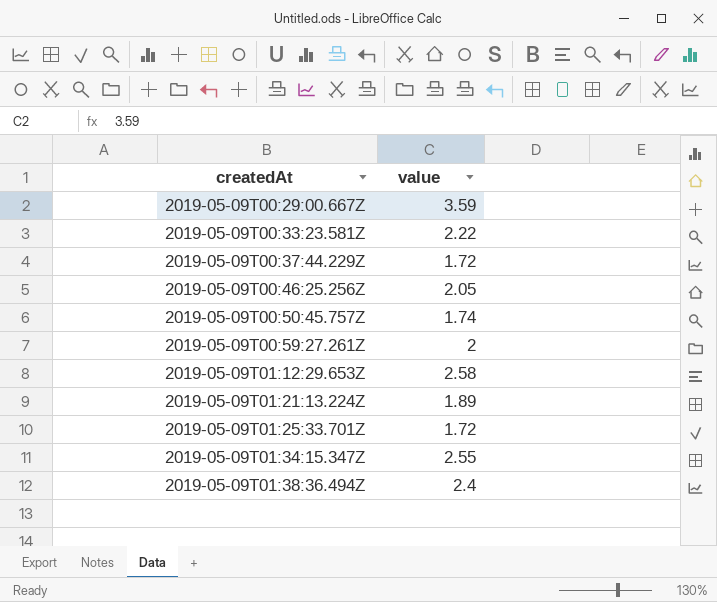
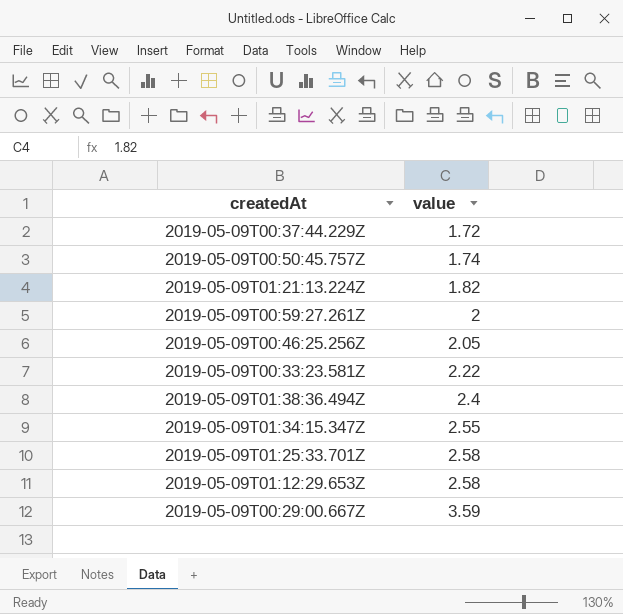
row order: createdAt ascending -> value ascending
2019-05-09T01:21:13.224Z | value: 1.89 -> 1.82
2019-05-09T01:25:33.701Z | value: 1.72 -> 2.58

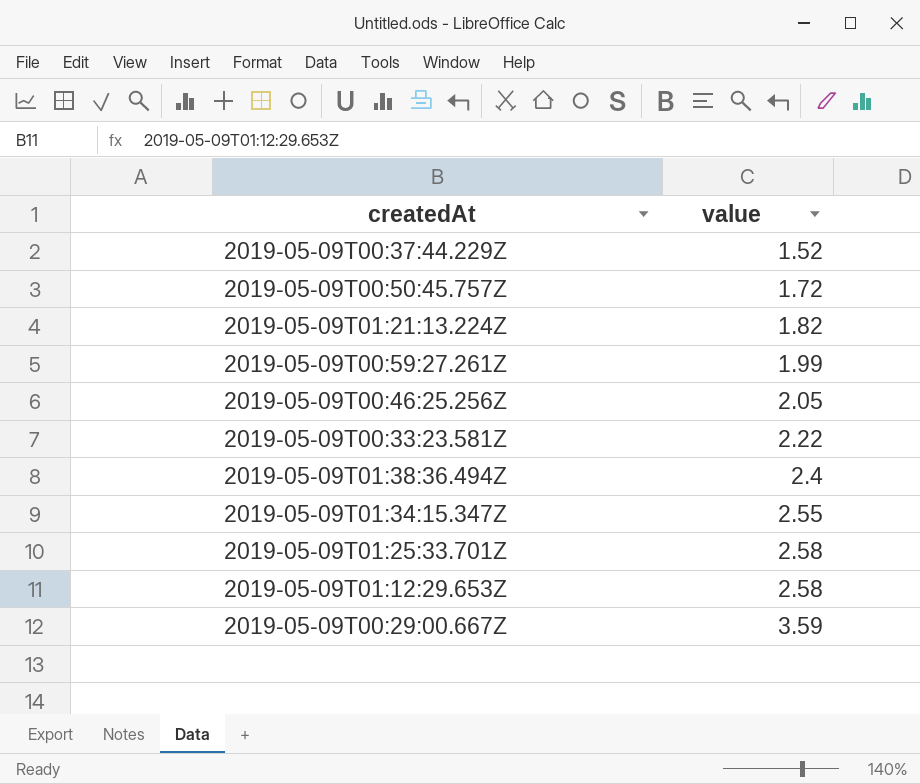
2019-05-09T00:37:44.229Z | value: 1.72 -> 1.52
2019-05-09T00:50:45.757Z | value: 1.74 -> 1.72
2019-05-09T00:59:27.261Z | value: 2 -> 1.99

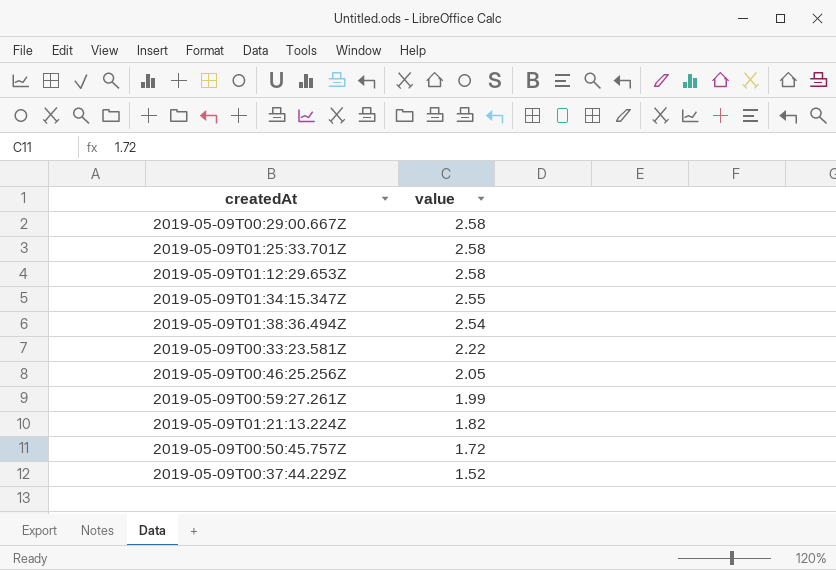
row order: value ascending -> value descending
2019-05-09T00:29:00.667Z | value: 3.59 -> 2.58
2019-05-09T01:38:36.494Z | value: 2.4 -> 2.54

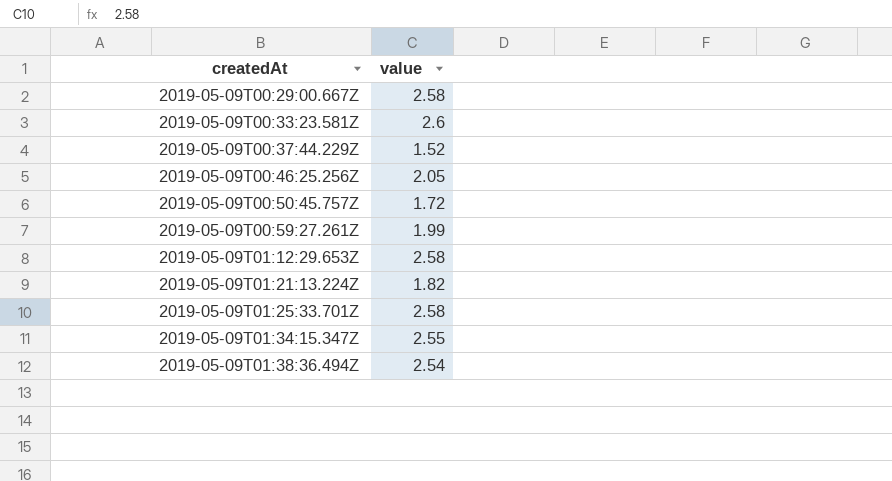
row order: value descending -> createdAt ascending
2019-05-09T00:33:23.581Z | value: 2.22 -> 2.6

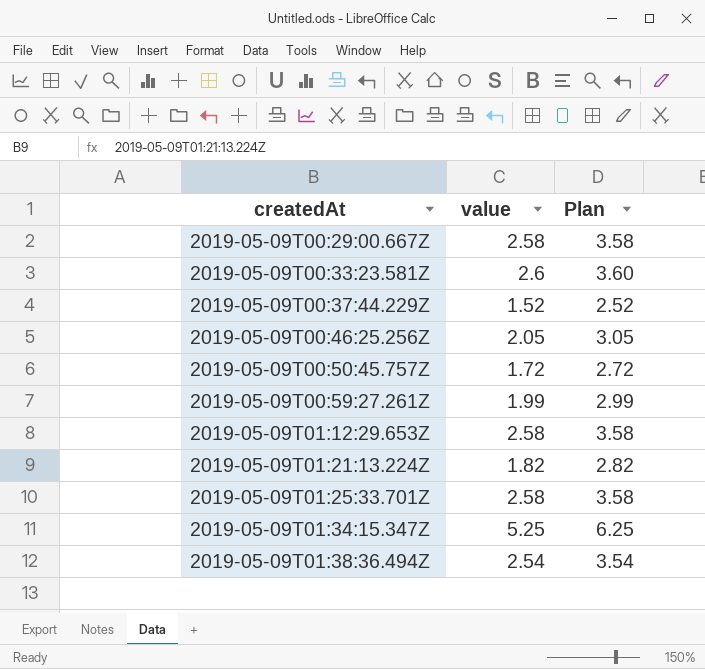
column Plan | formula: none -> [value] + 1
2019-05-09T01:34:15.347Z | value: 2.55 -> 5.25

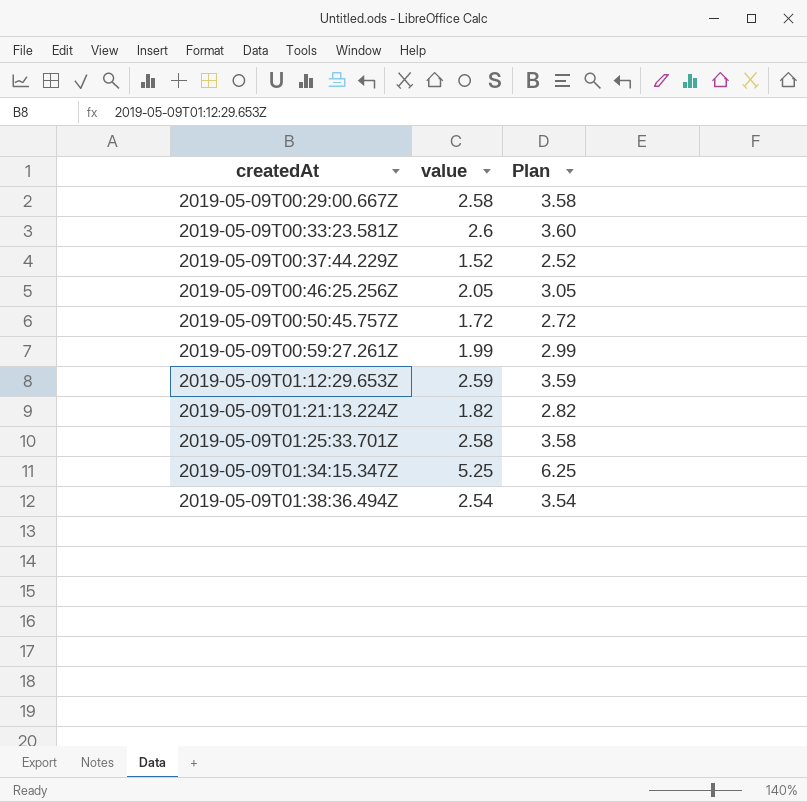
2019-05-09T01:12:29.653Z | value: 2.58 -> 2.59
2019-05-09T01:12:29.653Z | Plan: 3.58 -> 3.59

